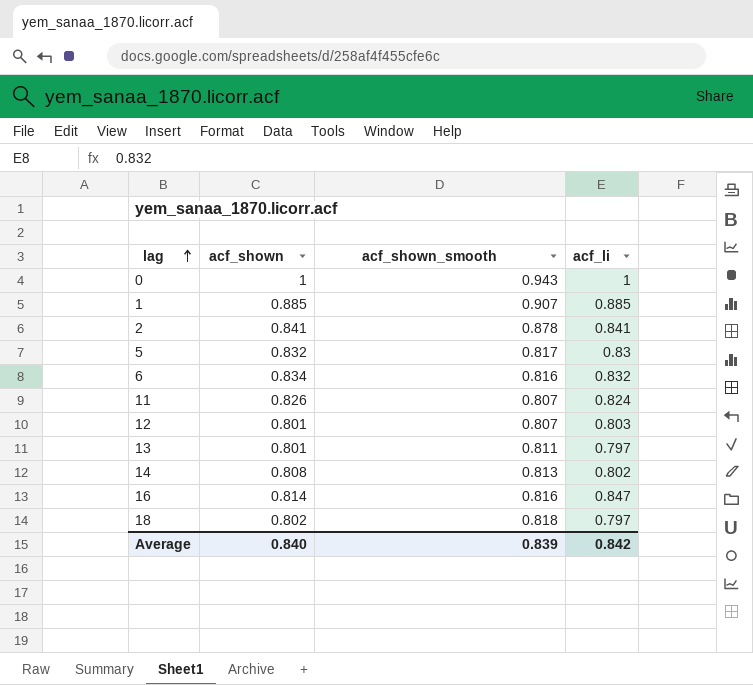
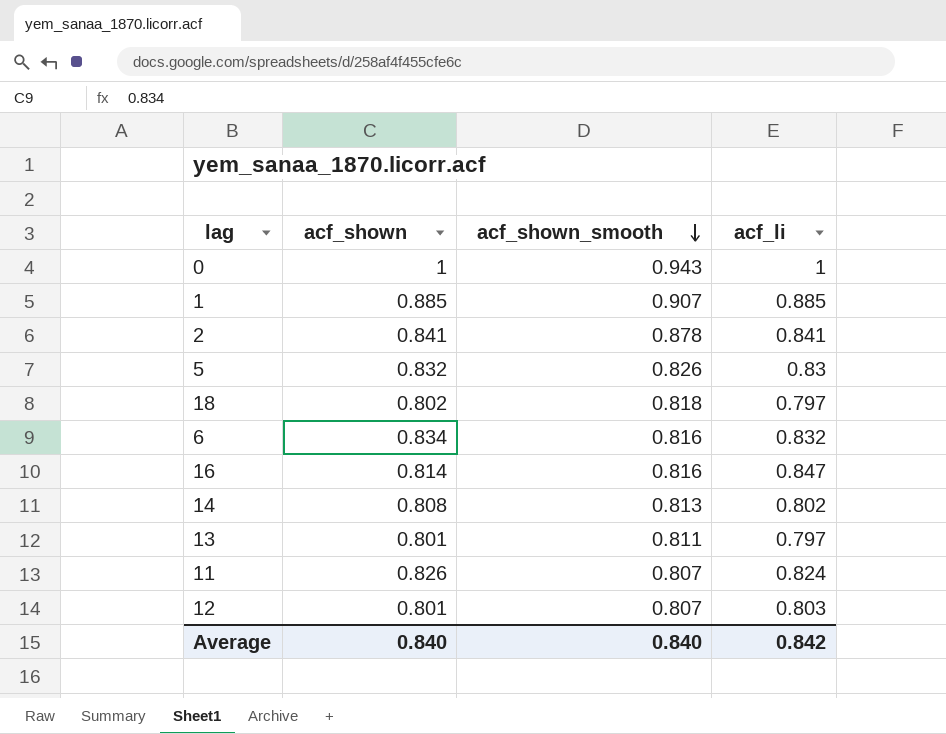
row order: lag ascending -> acf_shown_smooth descending
5 | acf_shown_smooth: 0.817 -> 0.826
Average | acf_shown_smooth: 0.839 -> 0.840

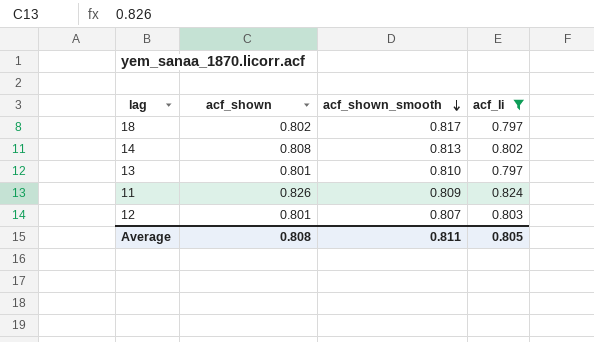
filter: none -> acf_li <= 0.824
18 | acf_shown_smooth: 0.818 -> 0.817
13 | acf_shown_smooth: 0.811 -> 0.810
11 | acf_shown_smooth: 0.807 -> 0.809
Average | acf_shown: 0.840 -> 0.808
Average | acf_shown_smooth: 0.840 -> 0.811
Average | acf_li: 0.842 -> 0.805

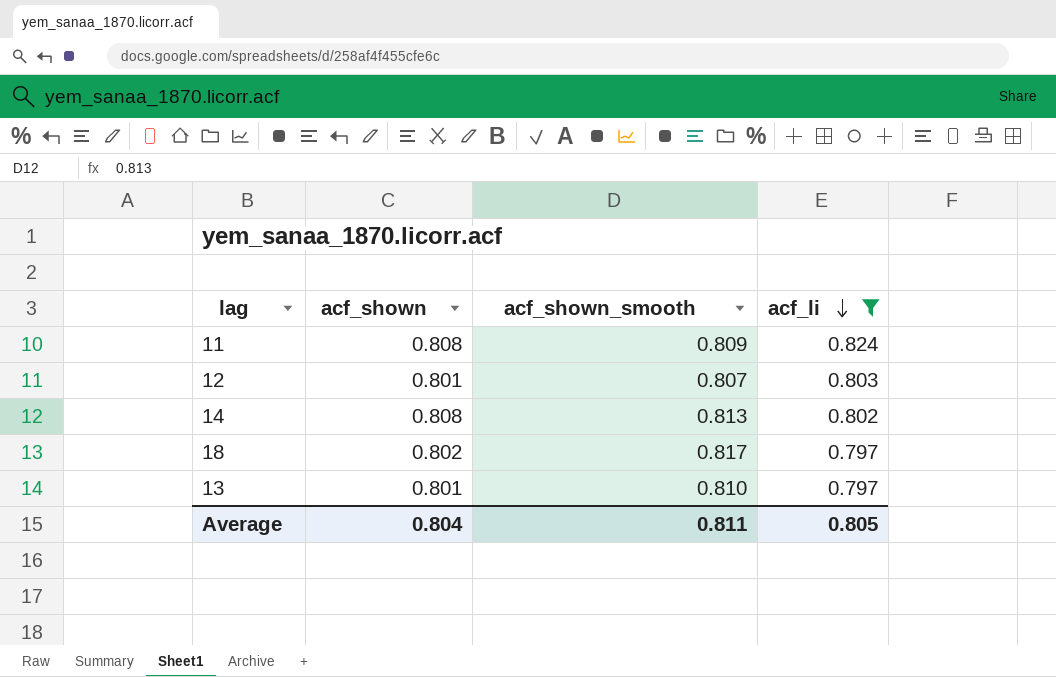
row order: acf_shown_smooth descending -> acf_li descending
11 | acf_shown: 0.826 -> 0.808
Average | acf_shown: 0.808 -> 0.804

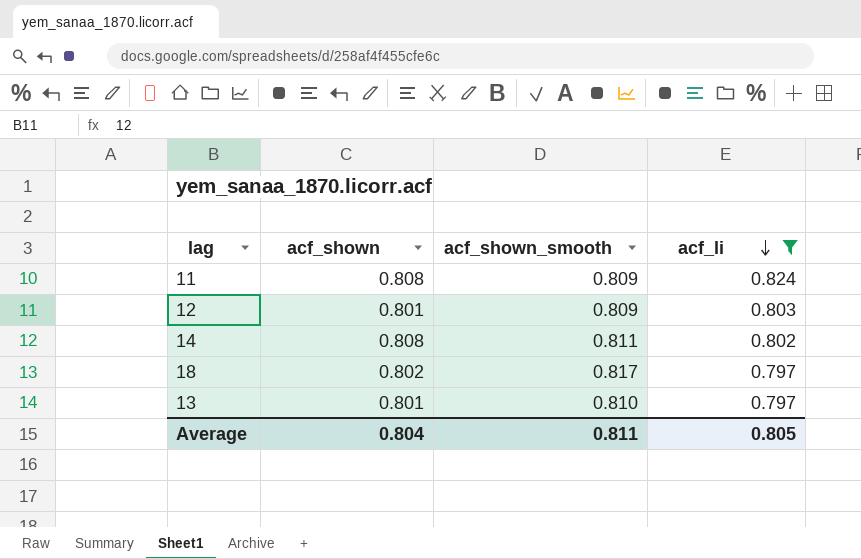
12 | acf_shown_smooth: 0.807 -> 0.809
14 | acf_shown_smooth: 0.813 -> 0.811

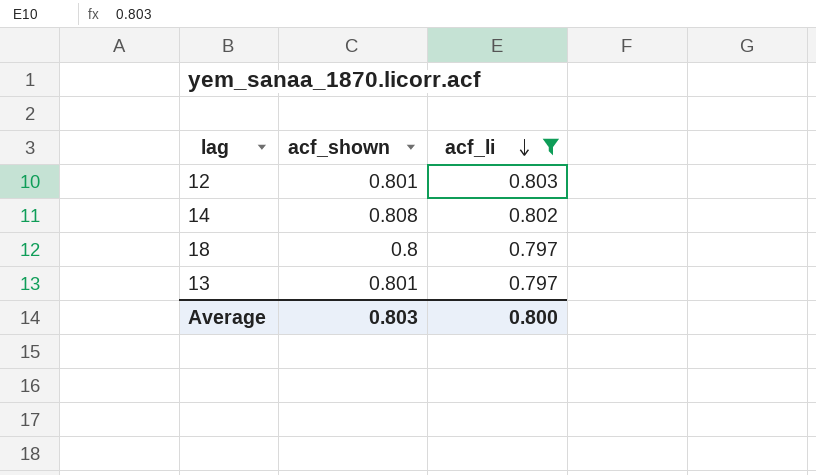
column acf_shown_smooth | position: 3 -> none
row 11: 0.808 | 0.809 | 0.824 -> none
18 | acf_shown: 0.802 -> 0.8
Average | acf_shown: 0.804 -> 0.803
Average | acf_li: 0.805 -> 0.800

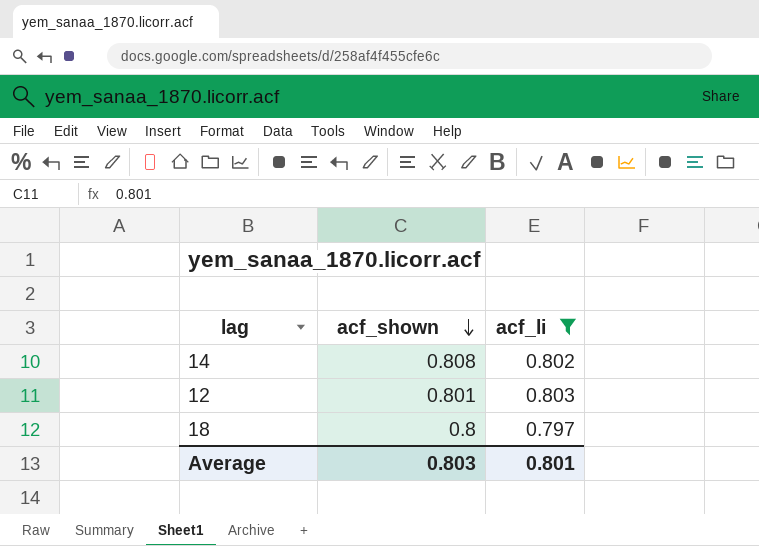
row order: acf_li descending -> acf_shown descending
row 13: 0.801 | 0.797 -> none
Average | acf_li: 0.800 -> 0.801

